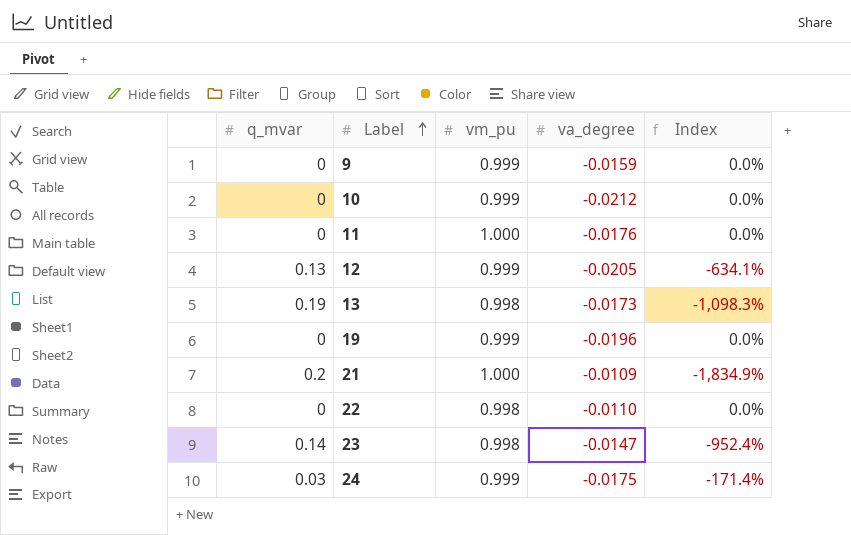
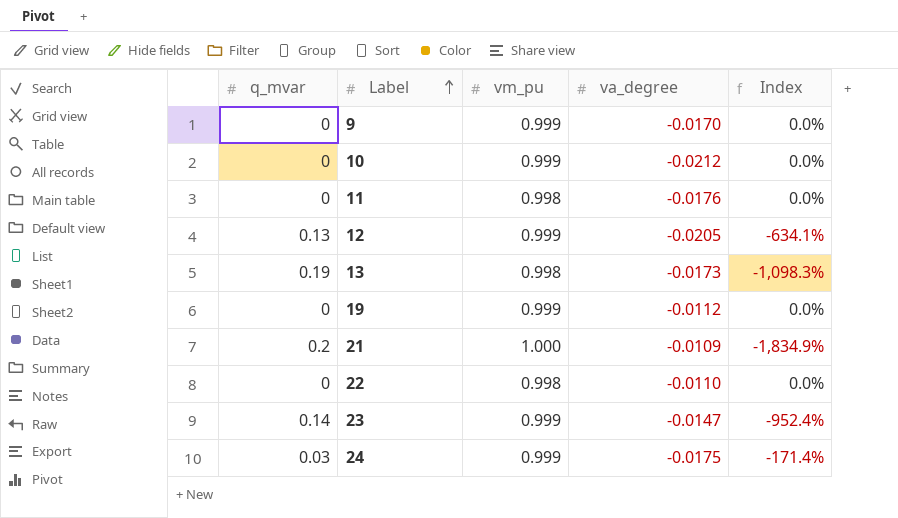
9 | va_degree: -0.0159 -> -0.0170
11 | vm_pu: 1.000 -> 0.998
19 | va_degree: -0.0196 -> -0.0112
23 | vm_pu: 0.998 -> 0.999

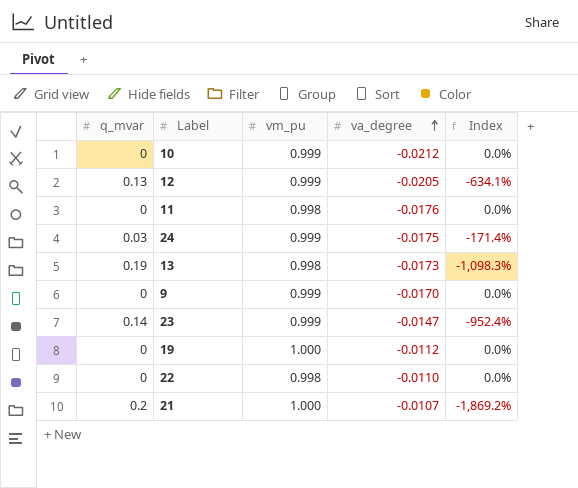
row order: Label ascending -> va_degree ascending
19 | vm_pu: 0.999 -> 1.000
21 | va_degree: -0.0109 -> -0.0107
21 | Index: -1,834.9% -> -1,869.2%

